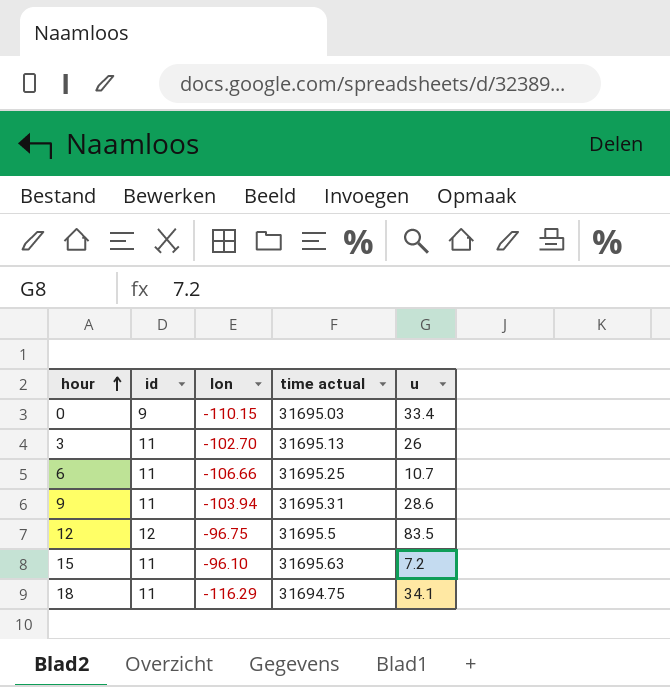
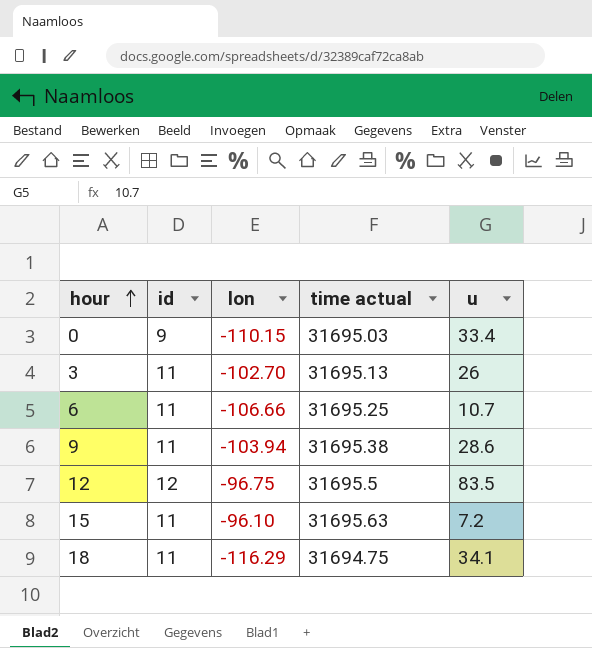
9 | time actual: 31695.31 -> 31695.38

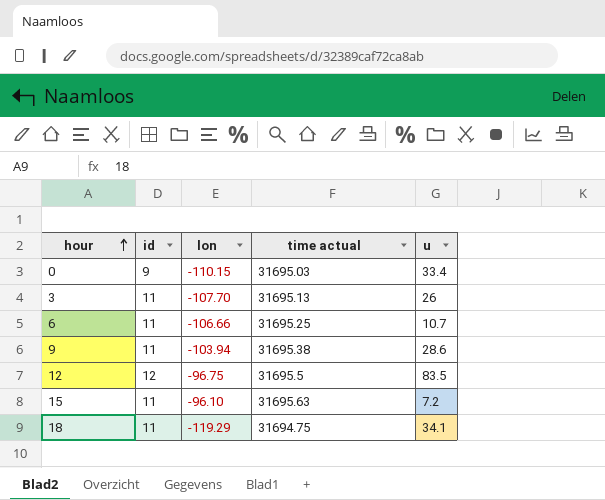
3 | lon: -102.70 -> -107.70
18 | lon: -116.29 -> -119.29

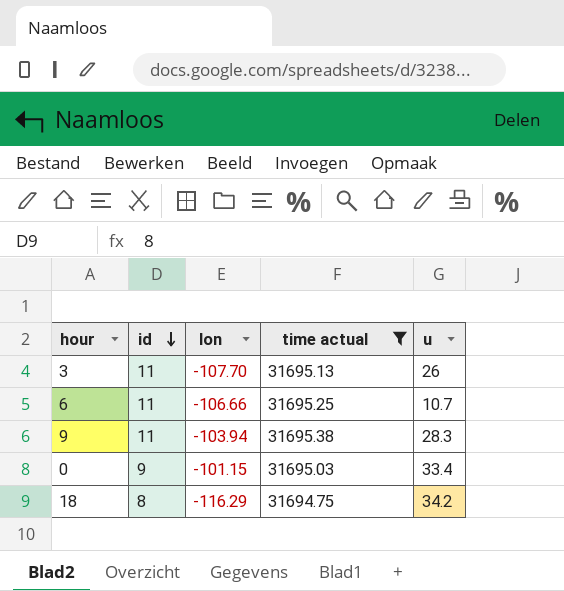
filter: none -> time actual <= 31695.38
row order: hour ascending -> id descending
9 | u: 28.6 -> 28.3
0 | lon: -110.15 -> -101.15
18 | id: 11 -> 8
18 | lon: -119.29 -> -116.29
18 | u: 34.1 -> 34.2

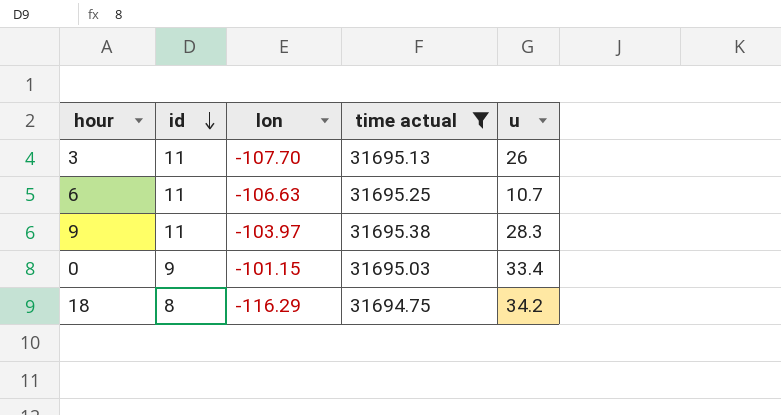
6 | lon: -106.66 -> -106.63
9 | lon: -103.94 -> -103.97

